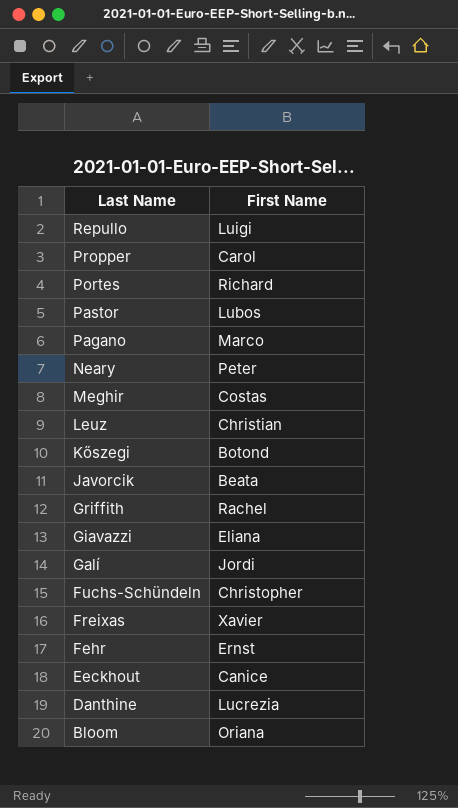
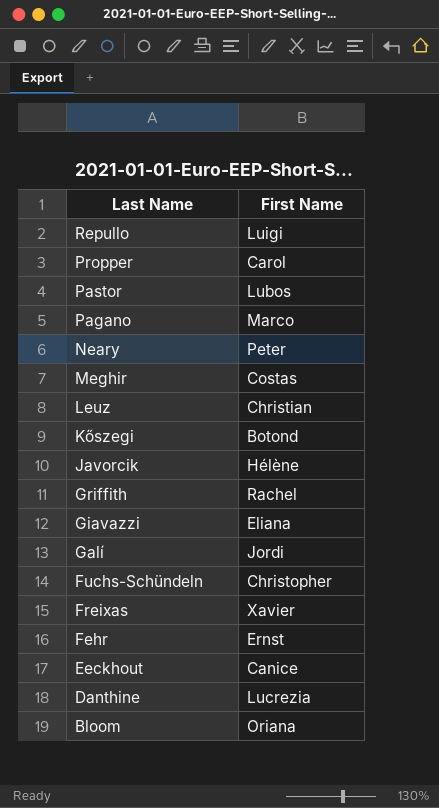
row Portes: Richard -> none
Javorcik | First Name: Beata -> Hélène

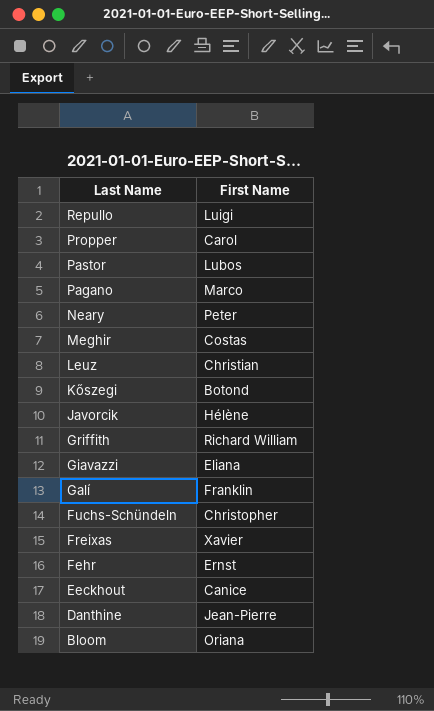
Griffith | First Name: Rachel -> Richard William
Galí | First Name: Jordi -> Franklin
Danthine | First Name: Lucrezia -> Jean-Pierre

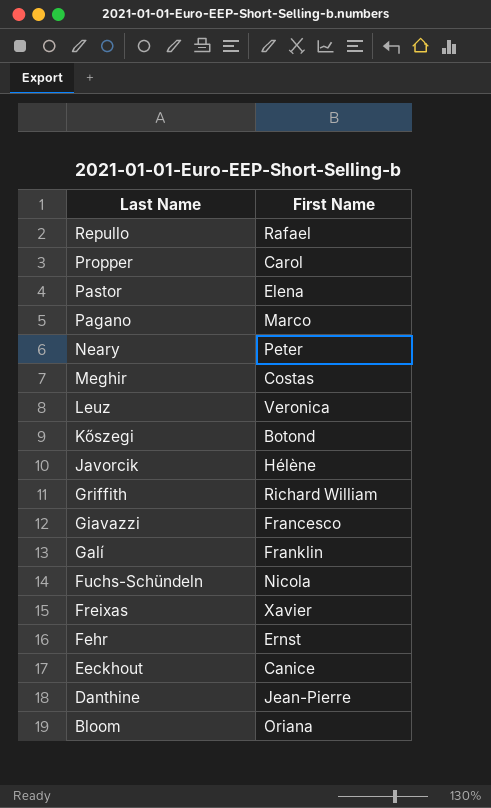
Repullo | First Name: Luigi -> Rafael
Pastor | First Name: Lubos -> Elena
Leuz | First Name: Christian -> Veronica
Giavazzi | First Name: Eliana -> Francesco
Fuchs-Schündeln | First Name: Christopher -> Nicola

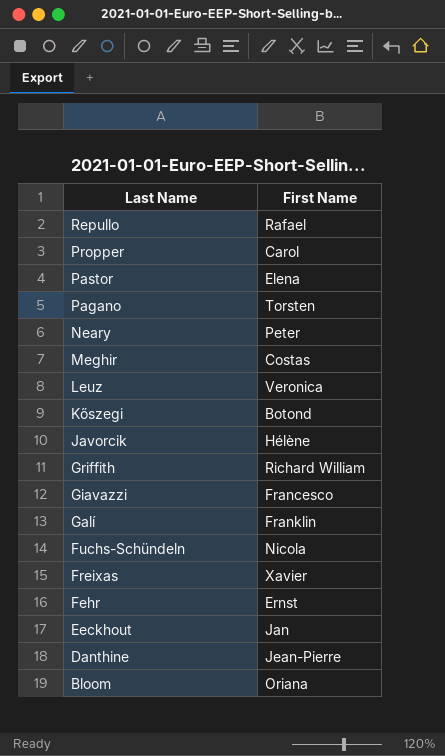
Pagano | First Name: Marco -> Torsten
Eeckhout | First Name: Canice -> Jan

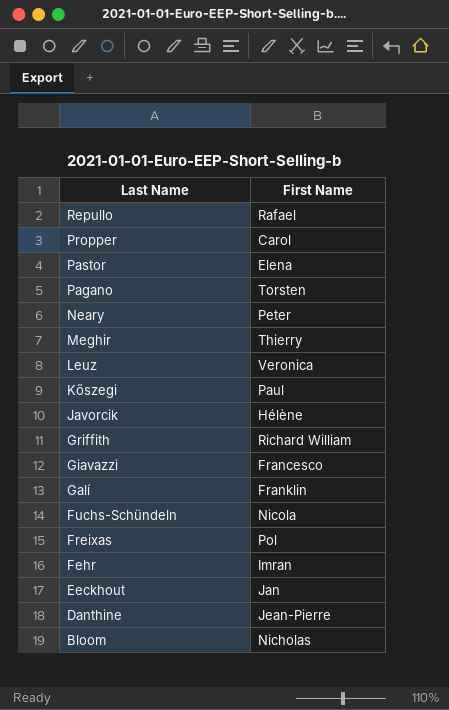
Meghir | First Name: Costas -> Thierry
Kőszegi | First Name: Botond -> Paul
Freixas | First Name: Xavier -> Pol
Fehr | First Name: Ernst -> Imran
Bloom | First Name: Oriana -> Nicholas

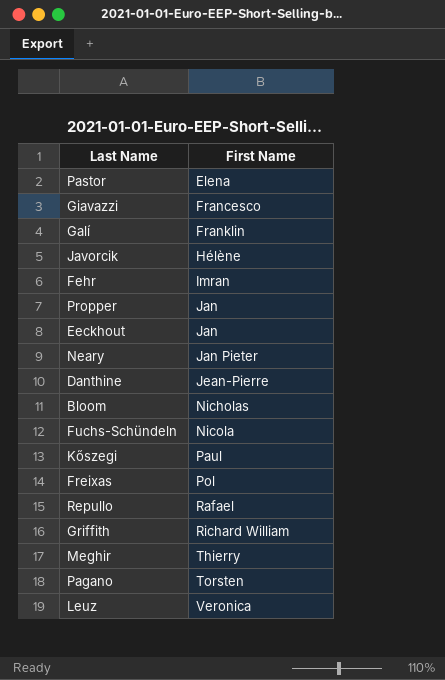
row order: Last Name descending -> First Name ascending
Propper | First Name: Carol -> Jan
Neary | First Name: Peter -> Jan Pieter

